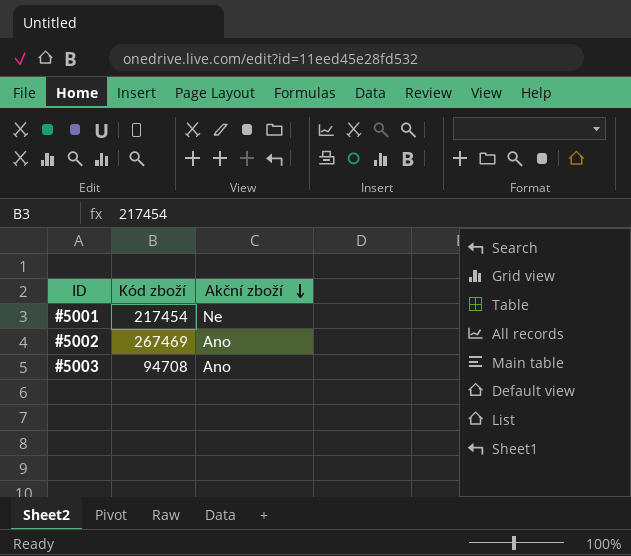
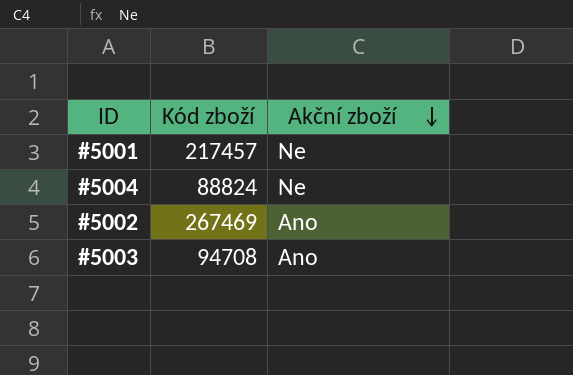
#5001 | Kód zboží: 217454 -> 217457
row #5004: none -> 88824 | Ne

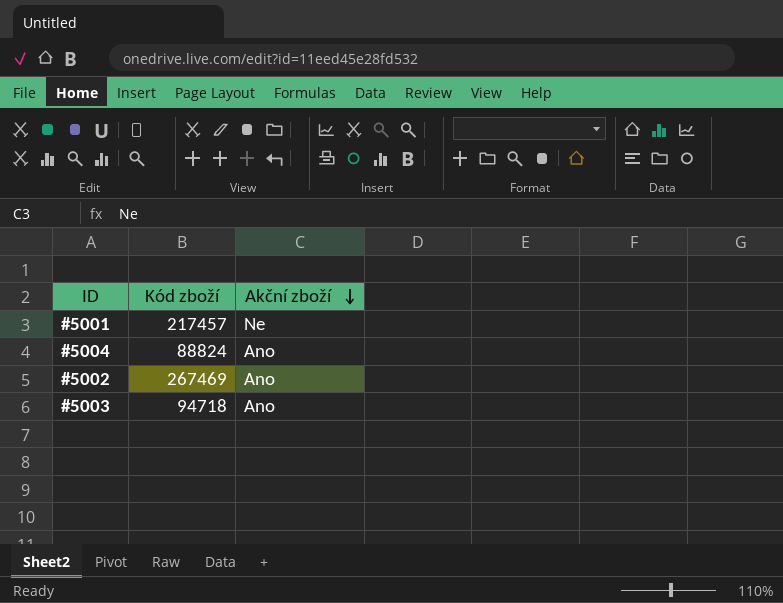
#5004 | Akční zboží: Ne -> Ano
#5003 | Kód zboží: 94708 -> 94718

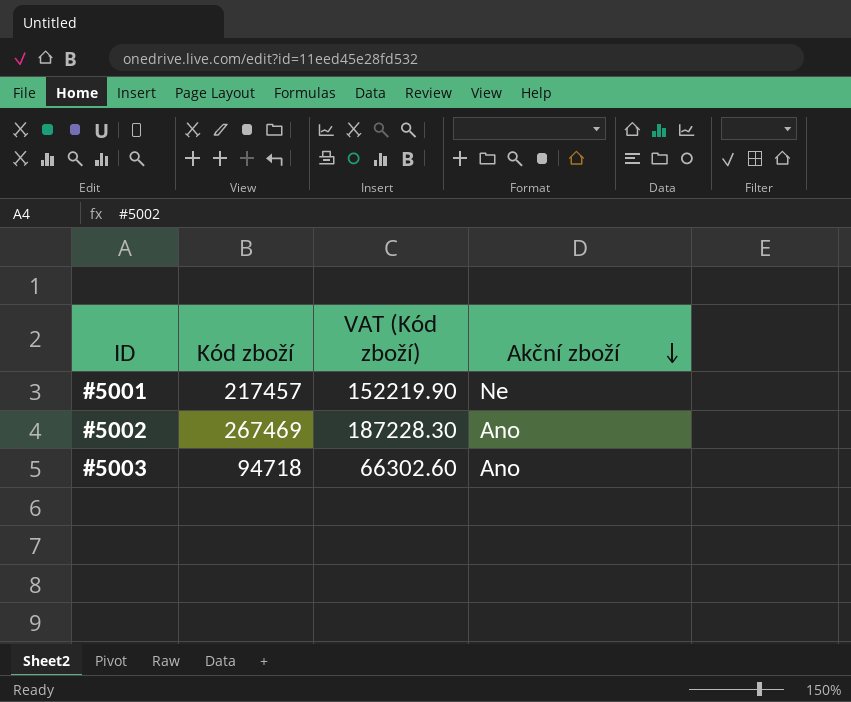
column VAT (Kód zboží) | formula: none -> [Kód zboží] * 0.7
row #5004: 88824 | Ano -> none

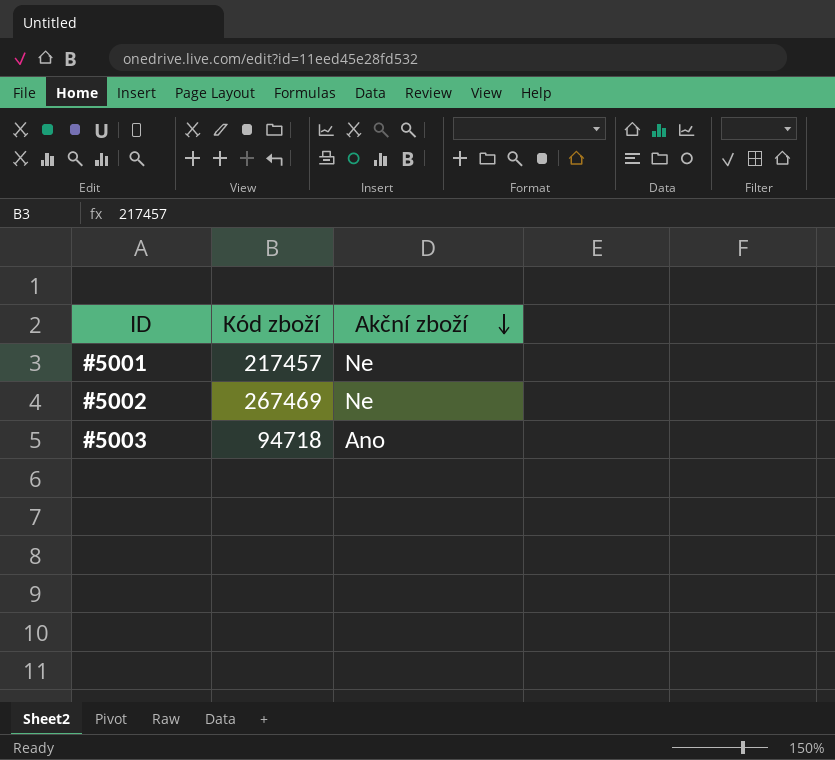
column VAT (Kód zboží) | formula: [Kód zboží] * 0.7 -> none
#5002 | Akční zboží: Ano -> Ne

